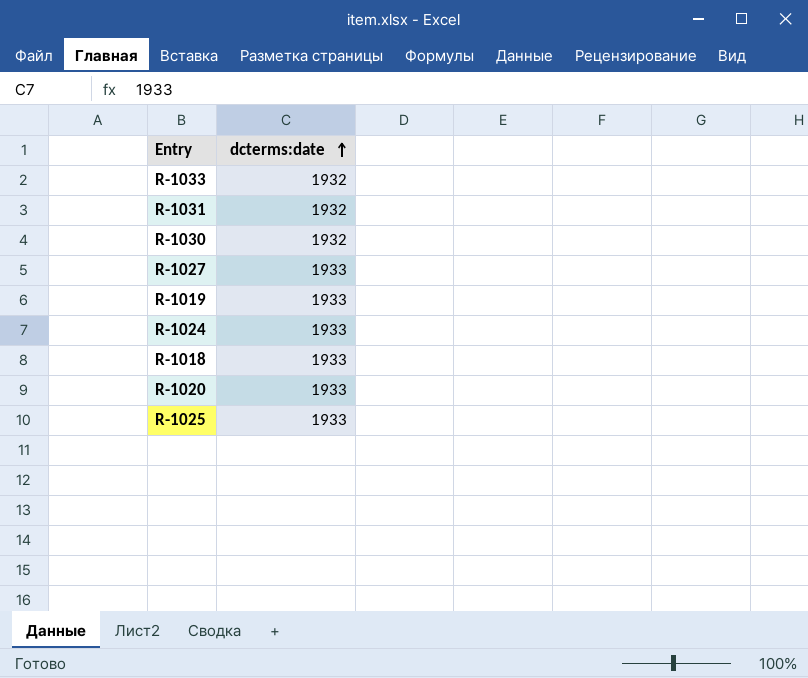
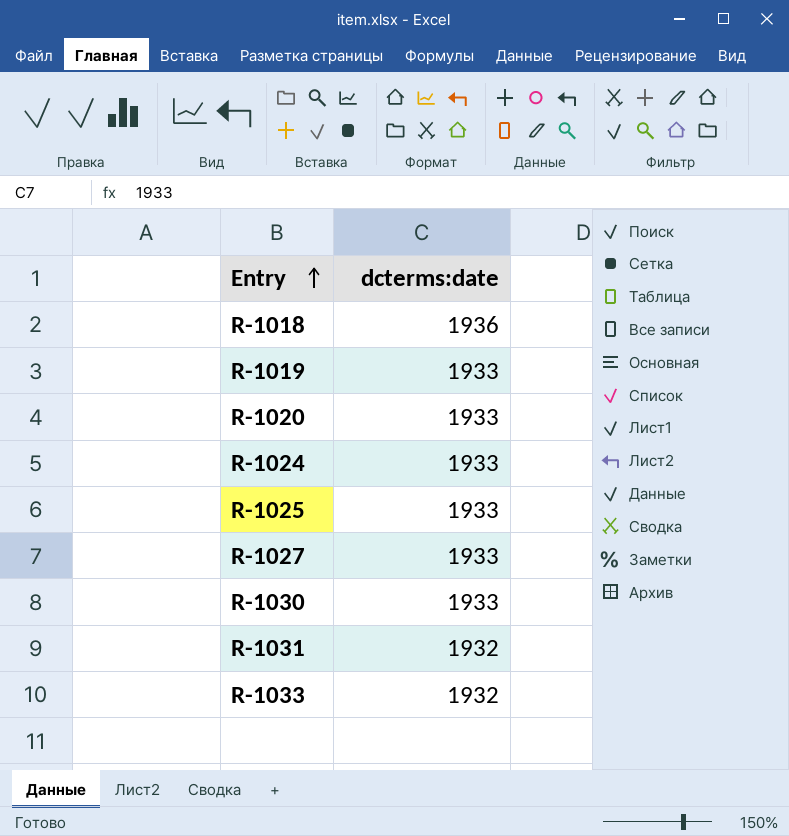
row order: dcterms:date ascending -> Entry ascending
R-1018 | dcterms:date: 1933 -> 1936
R-1030 | dcterms:date: 1932 -> 1933

